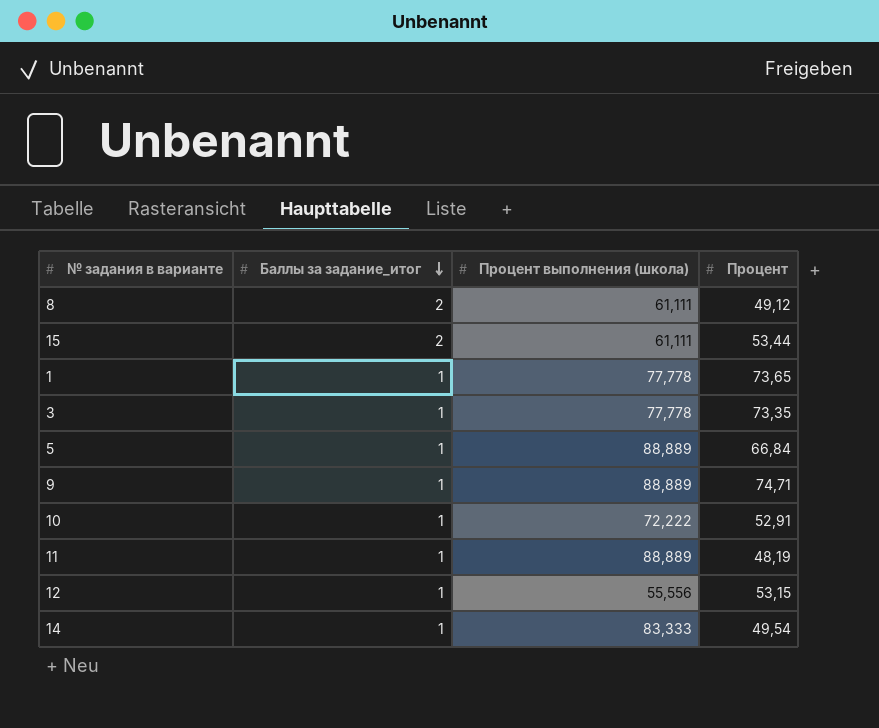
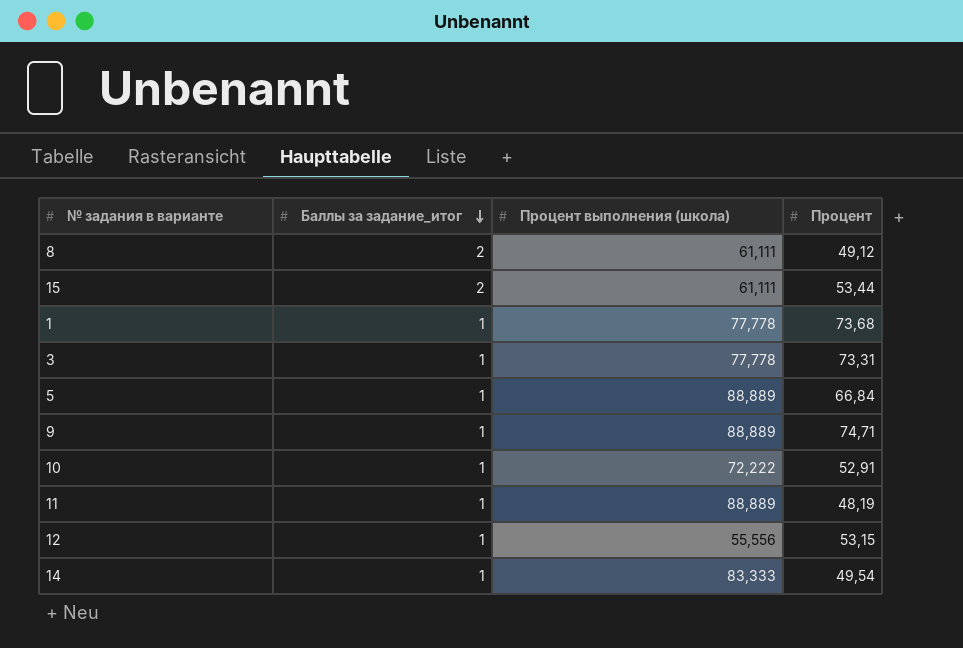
1 | Процент: 73,65 -> 73,68
3 | Процент: 73,35 -> 73,31

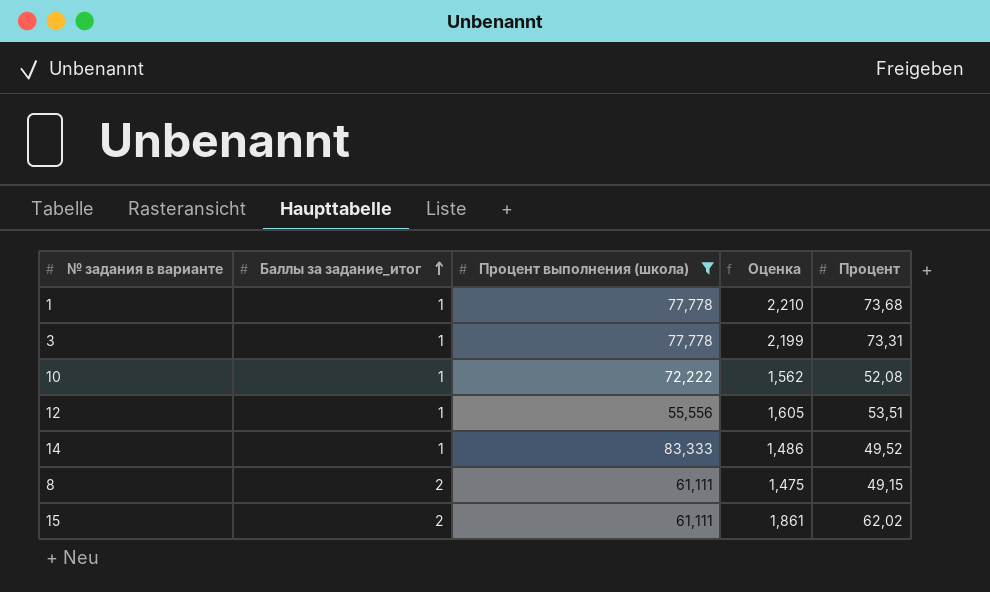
filter: none -> Процент выполнения (школа) != 88,889
row order: Баллы за задание_итог descending -> Баллы за задание_итог ascending
column Оценка | formula: none -> [Процент] * 0,03
10 | Процент: 52,91 -> 52,08
12 | Процент: 53,15 -> 53,51
14 | Процент: 49,54 -> 49,52
8 | Процент: 49,12 -> 49,15
15 | Процент: 53,44 -> 62,02

